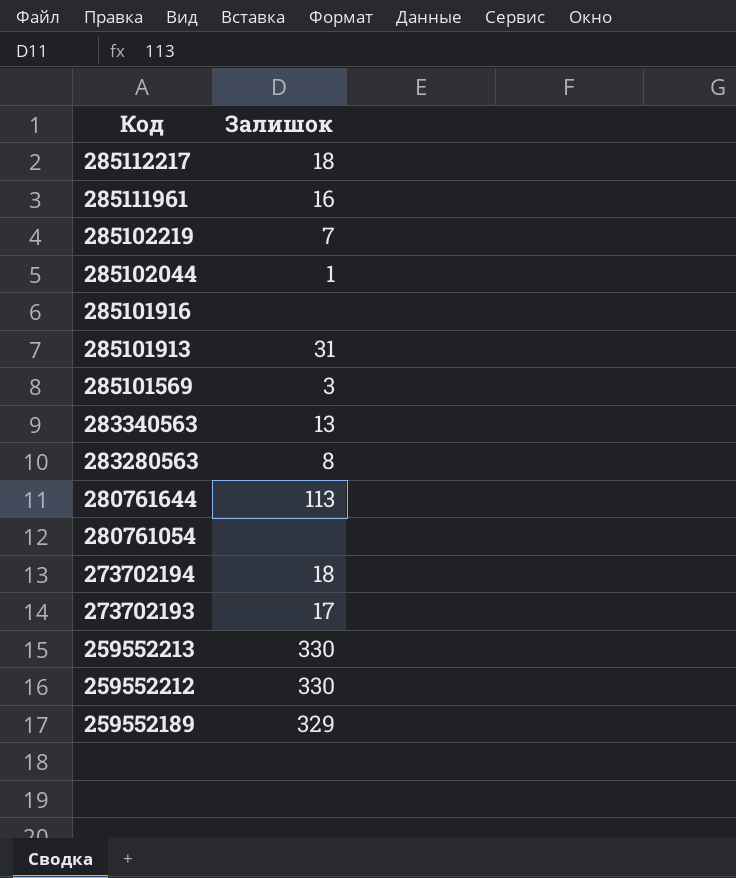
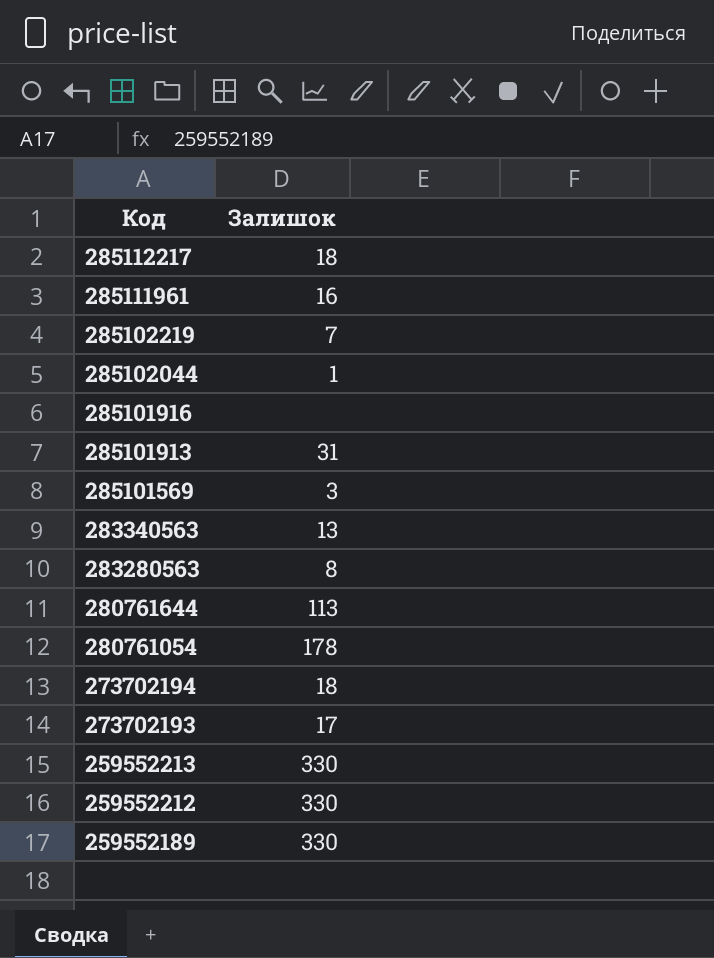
280761054 | Залишок: none -> 178
259552189 | Залишок: 329 -> 330

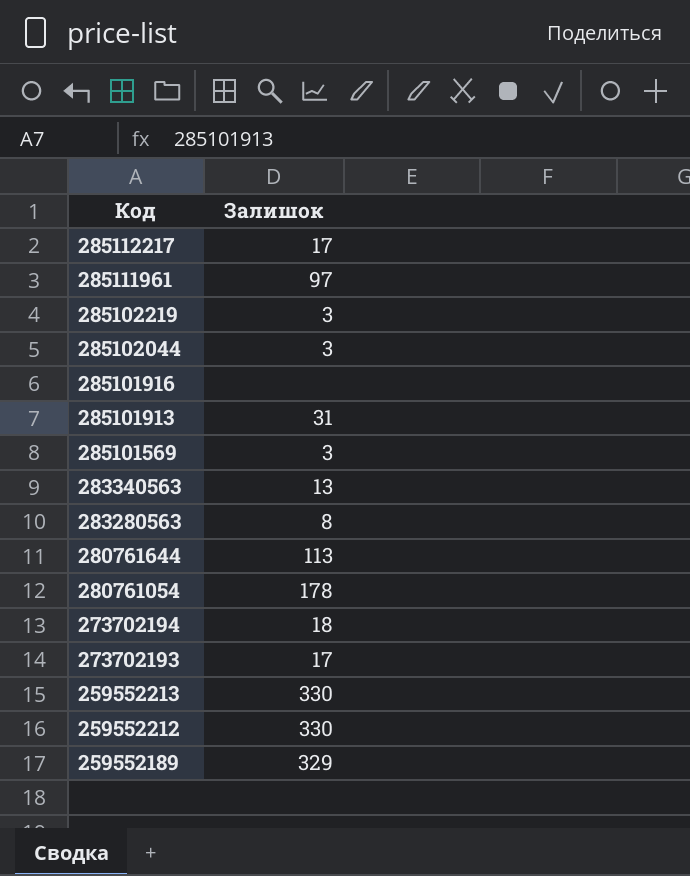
285112217 | Залишок: 18 -> 17
285111961 | Залишок: 16 -> 97
285102219 | Залишок: 7 -> 3
285102044 | Залишок: 1 -> 3
259552189 | Залишок: 330 -> 329

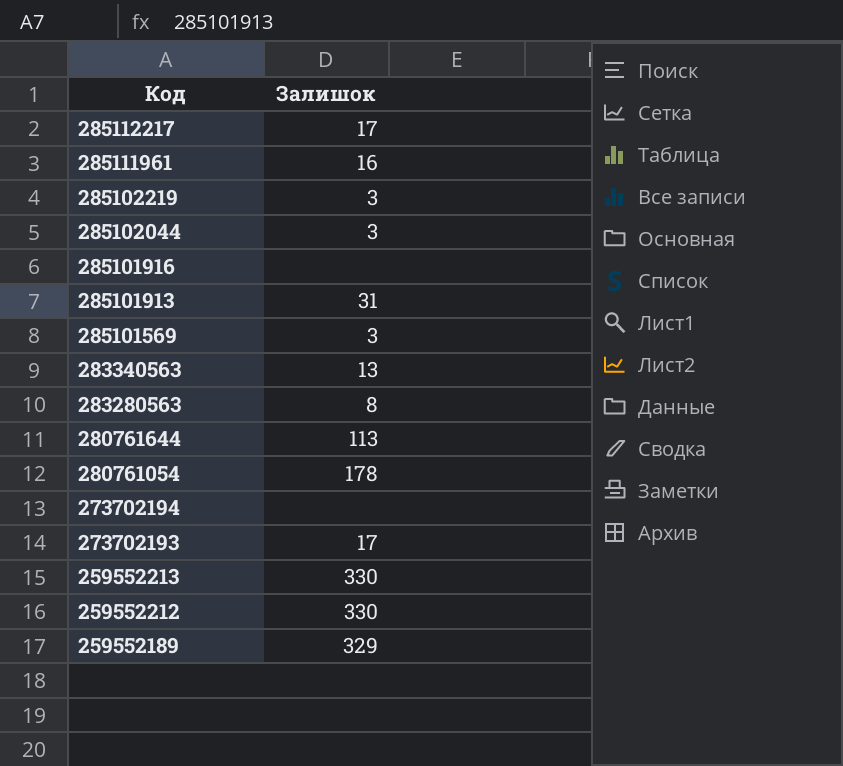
285111961 | Залишок: 97 -> 16
273702194 | Залишок: 18 -> none

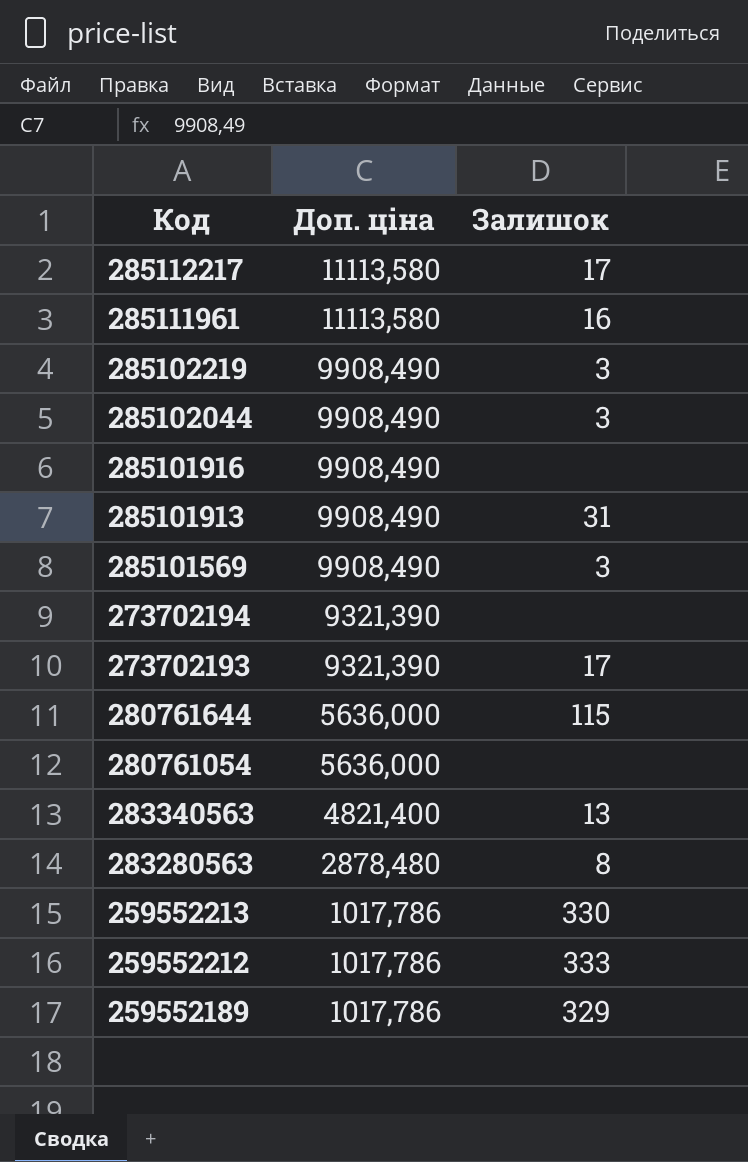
row order: Код descending -> Доп. ціна descending
column Доп. ціна | position: none -> 2
280761644 | Залишок: 113 -> 115
280761054 | Залишок: 178 -> none
259552212 | Залишок: 330 -> 333

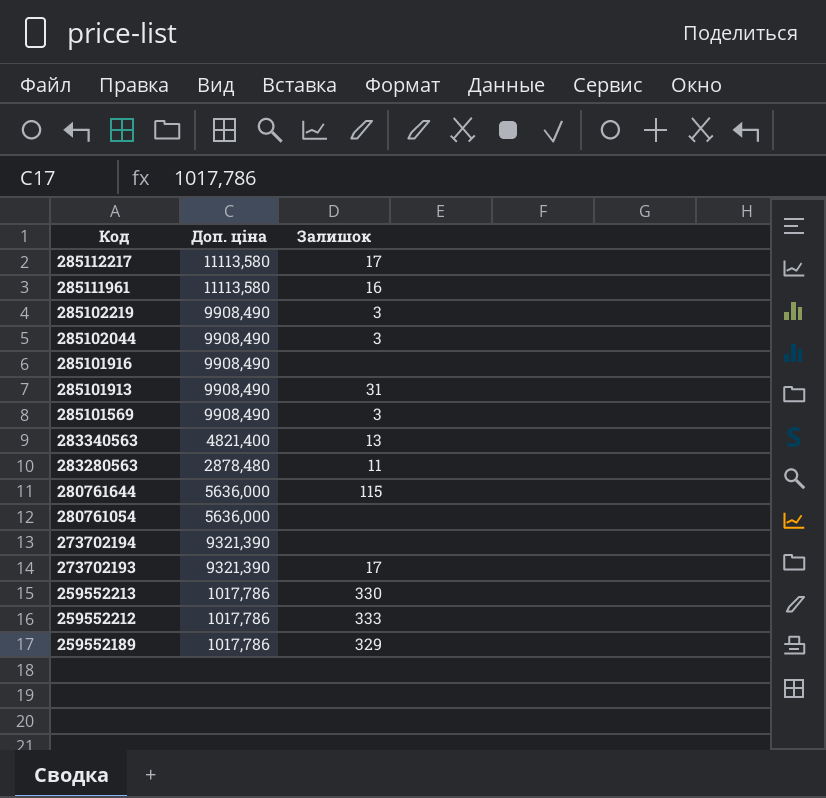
row order: Доп. ціна descending -> Код descending
283280563 | Залишок: 8 -> 11

